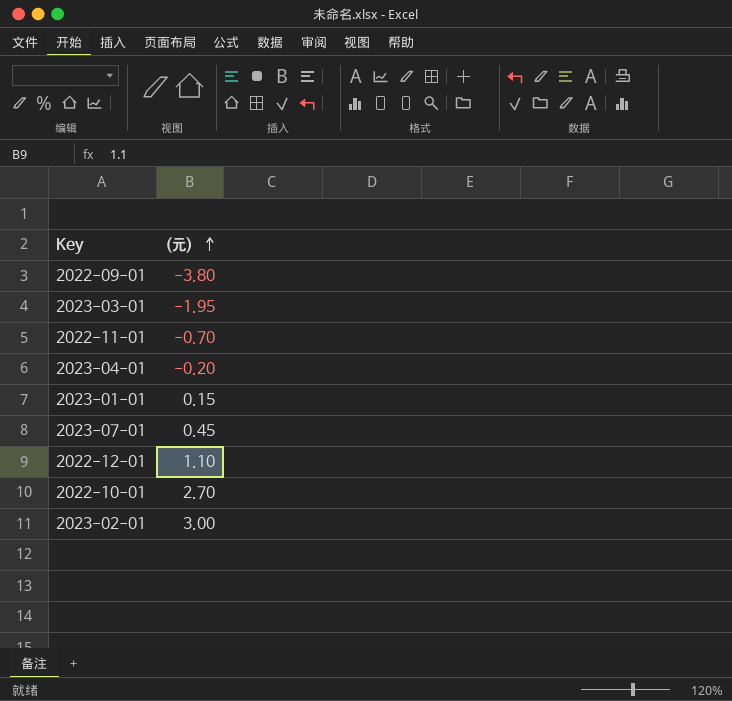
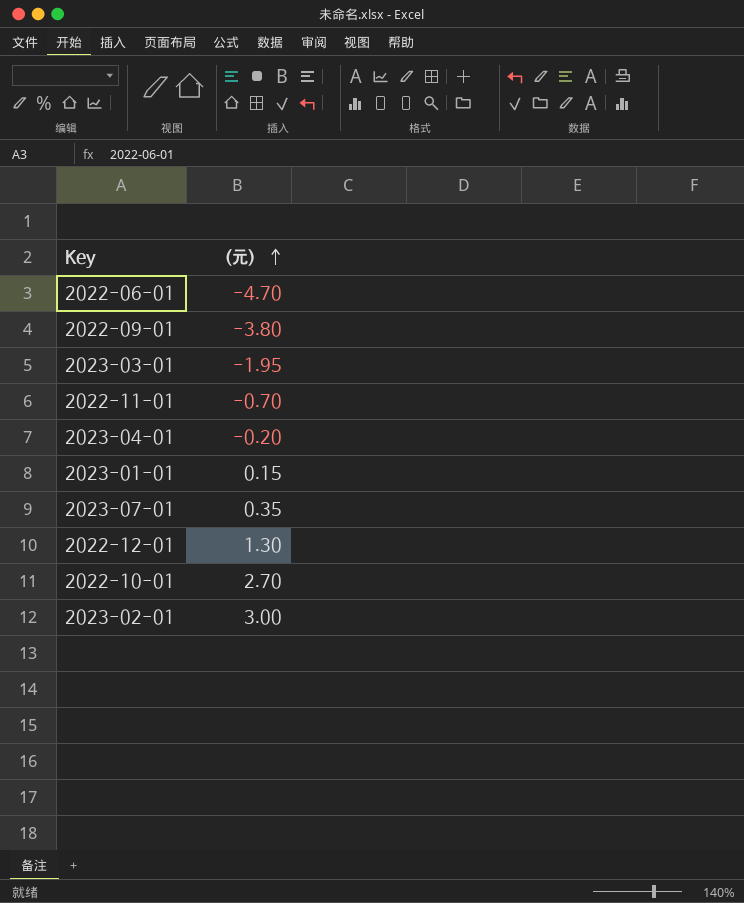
row 2022-06-01: none -> -4.70
2023-07-01 | (元): 0.45 -> 0.35
2022-12-01 | (元): 1.10 -> 1.30

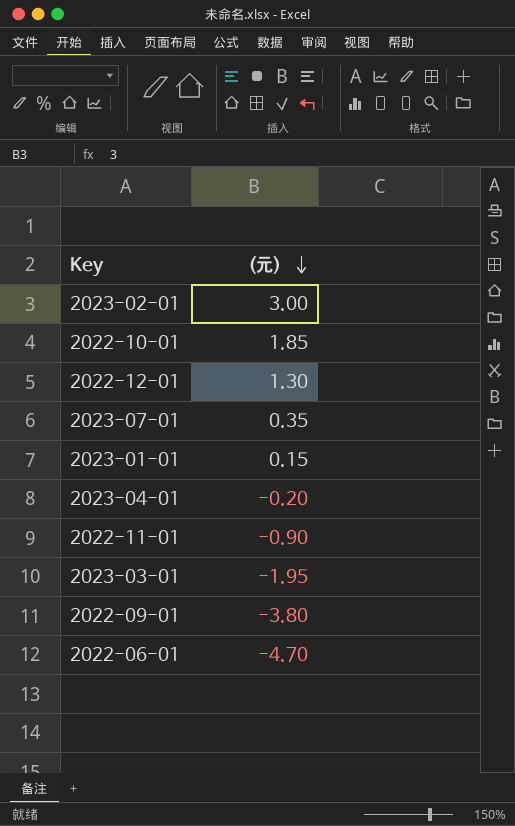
row order: (元) ascending -> (元) descending
2022-10-01 | (元): 2.70 -> 1.85
2022-11-01 | (元): -0.70 -> -0.90

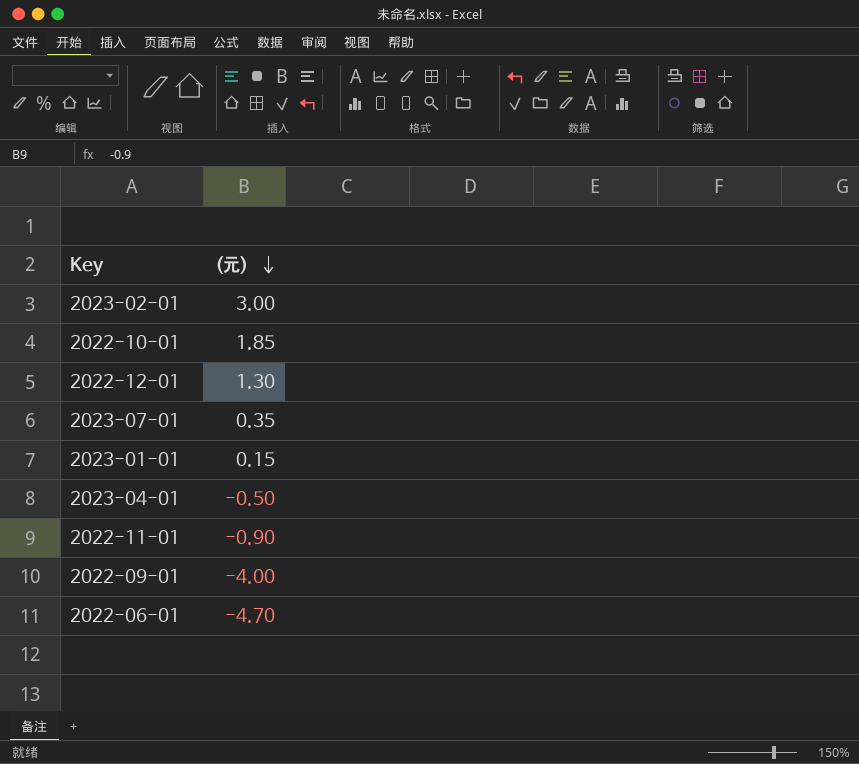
row 2023-03-01: -1.95 -> none
2023-04-01 | (元): -0.20 -> -0.50
2022-09-01 | (元): -3.80 -> -4.00

